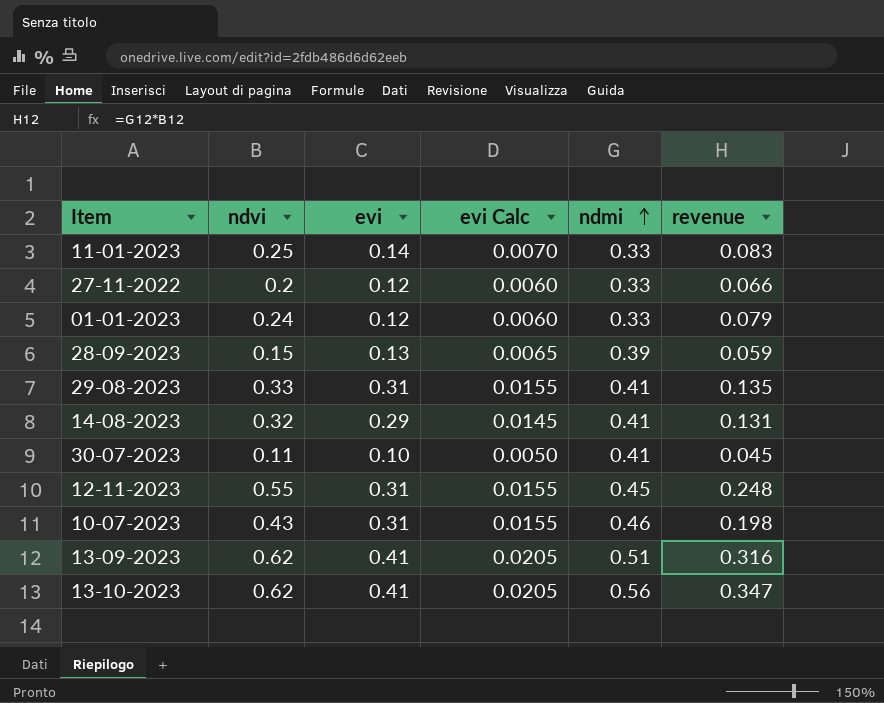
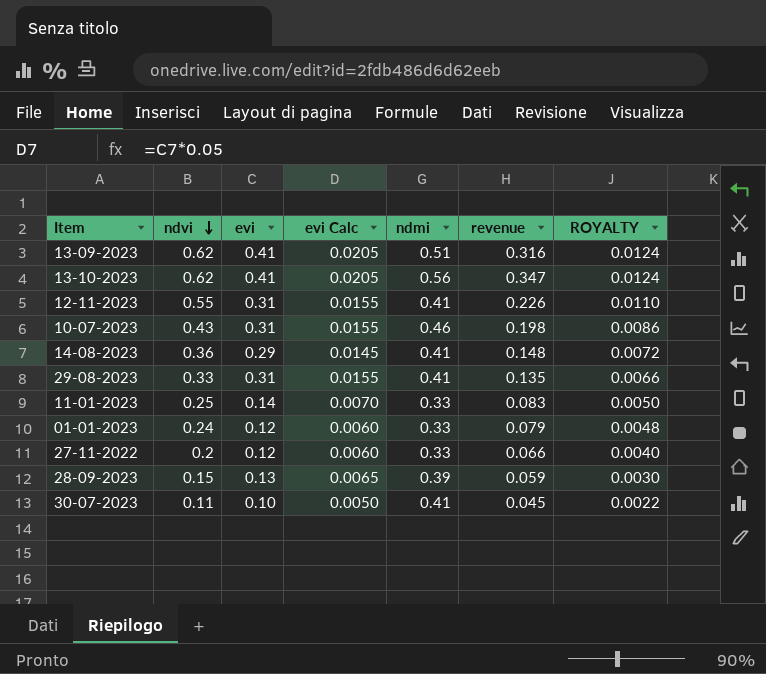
row order: ndmi ascending -> ndvi descending
column ROYALTY | formula: none -> [ndvi] * 0.02
12-11-2023 | ndmi: 0.45 -> 0.41
12-11-2023 | revenue: 0.248 -> 0.226
14-08-2023 | ndvi: 0.32 -> 0.36
14-08-2023 | revenue: 0.131 -> 0.148

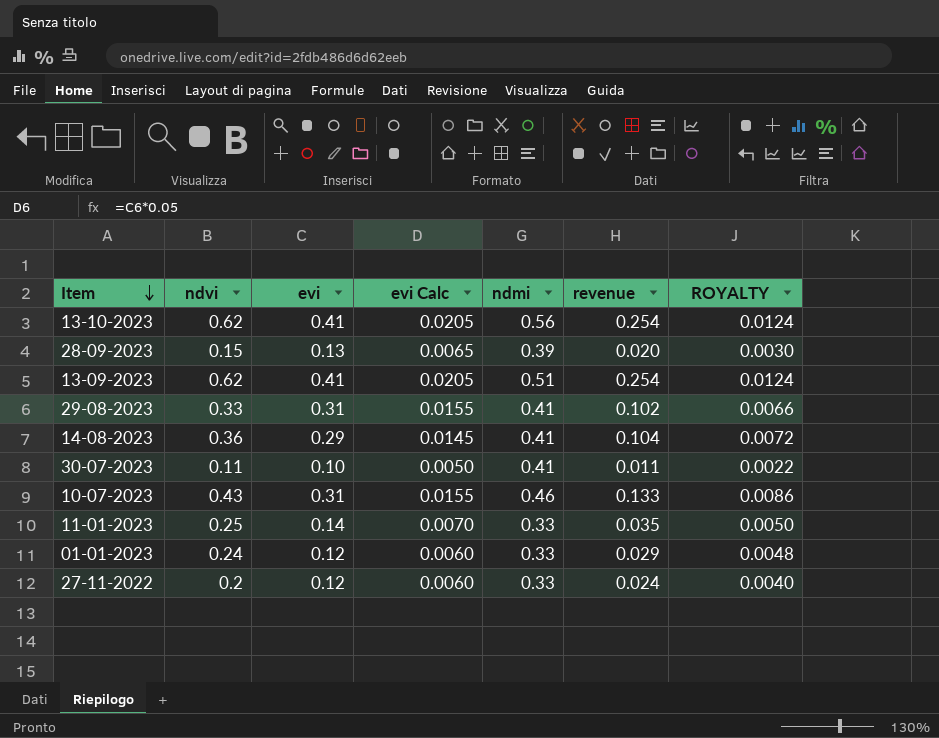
row order: ndvi descending -> Item descending
column revenue | formula: [ndvi] * [ndmi] -> [ndvi] * [evi]
row 12-11-2023: 0.55 | 0.31 | 0.0155 | 0.41 | 0.226 | 0.0110 -> none

